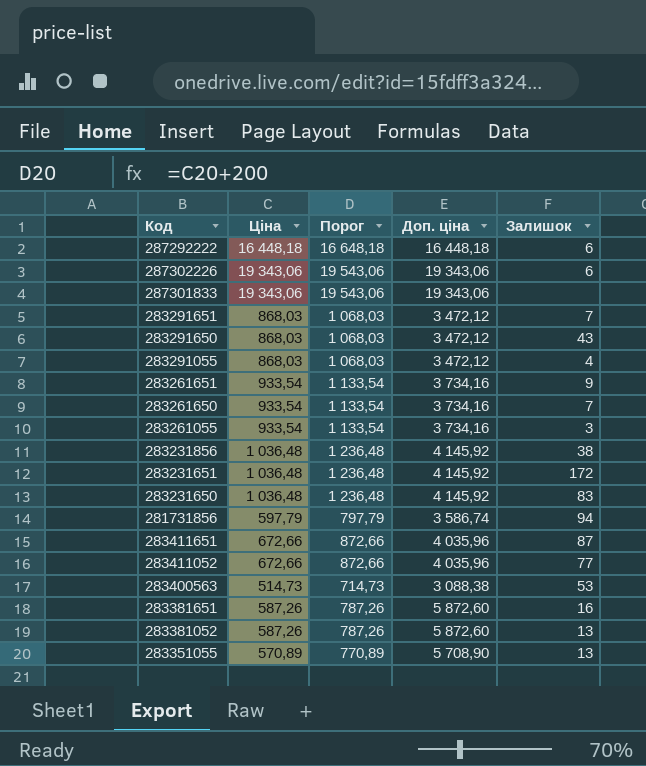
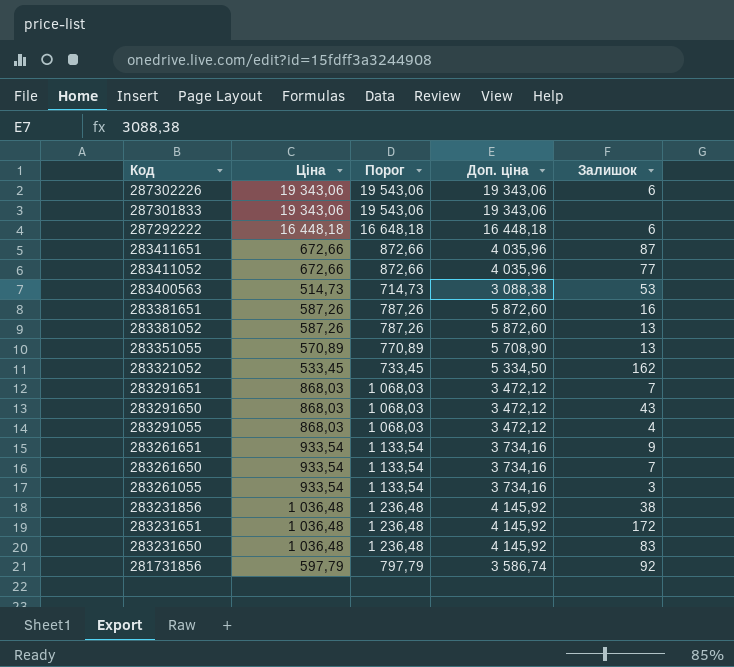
row order: none -> Код descending
row 283321052: none -> 533,45 | 733,45 | 5 334,50 | 162
281731856 | Залишок: 94 -> 92

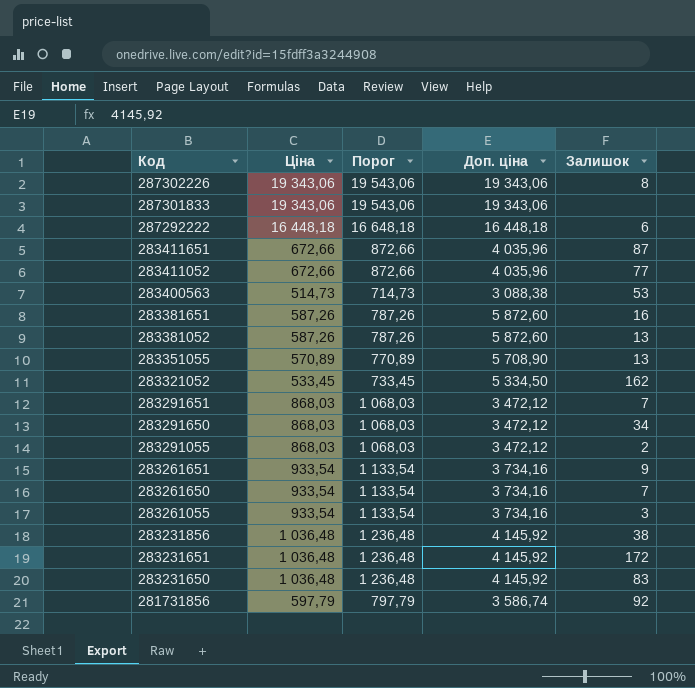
287302226 | Залишок: 6 -> 8
283291650 | Залишок: 43 -> 34
283291055 | Залишок: 4 -> 2

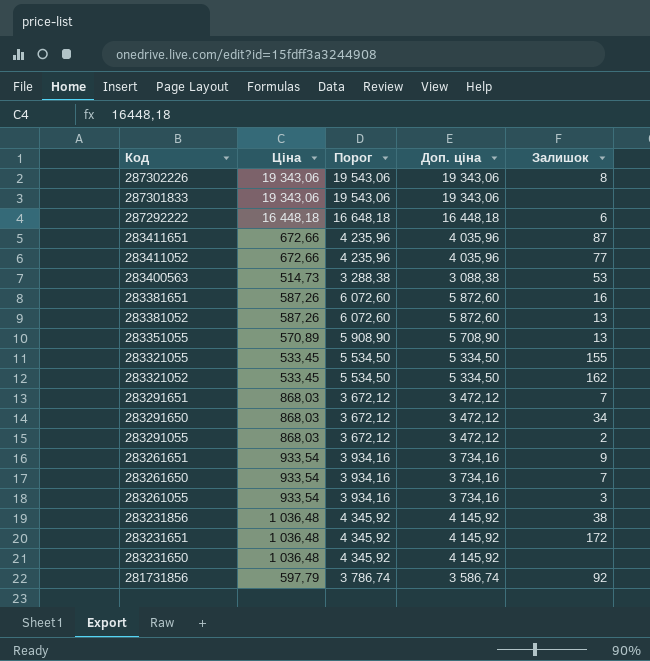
column Порог | formula: [Ціна] + 200 -> [Доп. ціна] + 200
row 283321055: none -> 533,45 | 5 534,50 | 5 334,50 | 155
283231650 | Залишок: 83 -> none

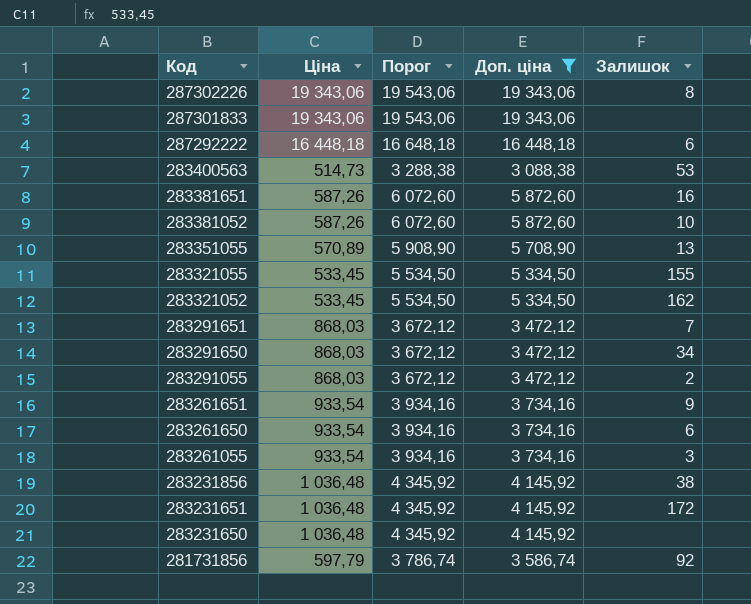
filter: none -> Доп. ціна != 4 035,96
283381052 | Залишок: 13 -> 10
283261650 | Залишок: 7 -> 6

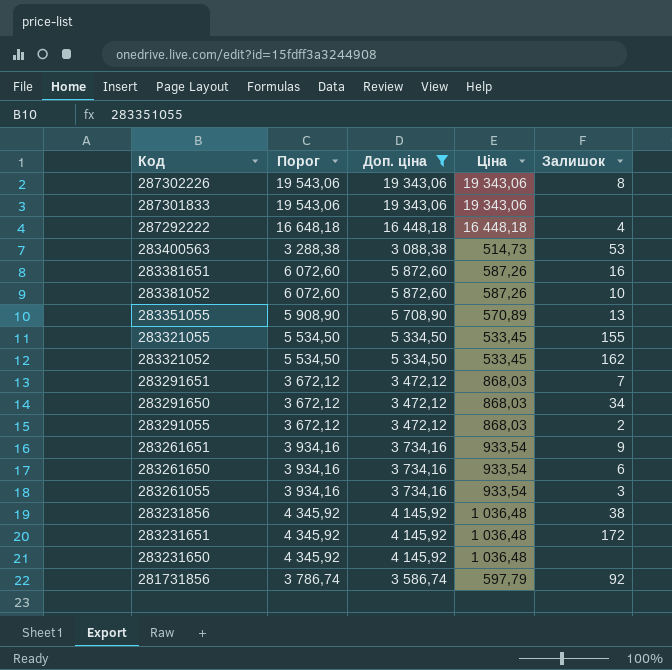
column Ціна | position: 2 -> 4
287292222 | Залишок: 6 -> 4

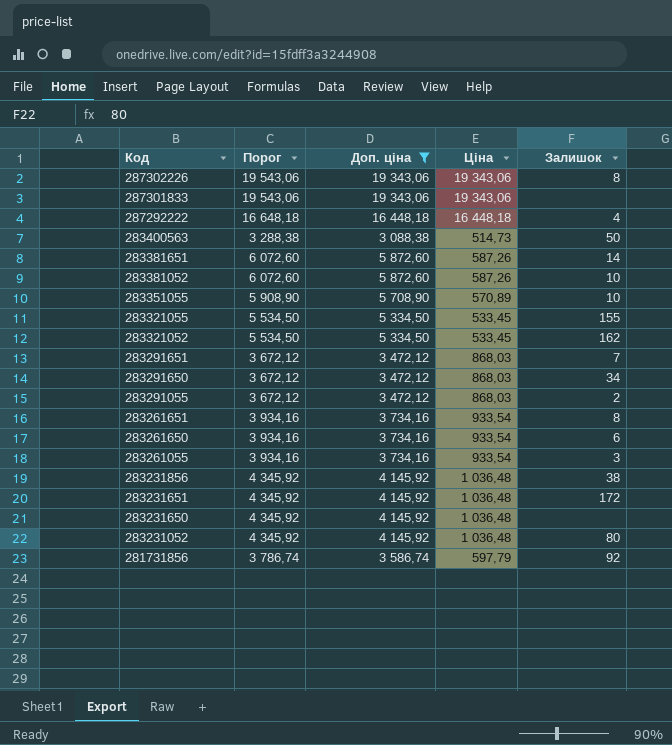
283400563 | Залишок: 53 -> 50
283381651 | Залишок: 16 -> 14
283351055 | Залишок: 13 -> 10
283261651 | Залишок: 9 -> 8
row 283231052: none -> 4 345,92 | 4 145,92 | 1 036,48 | 80

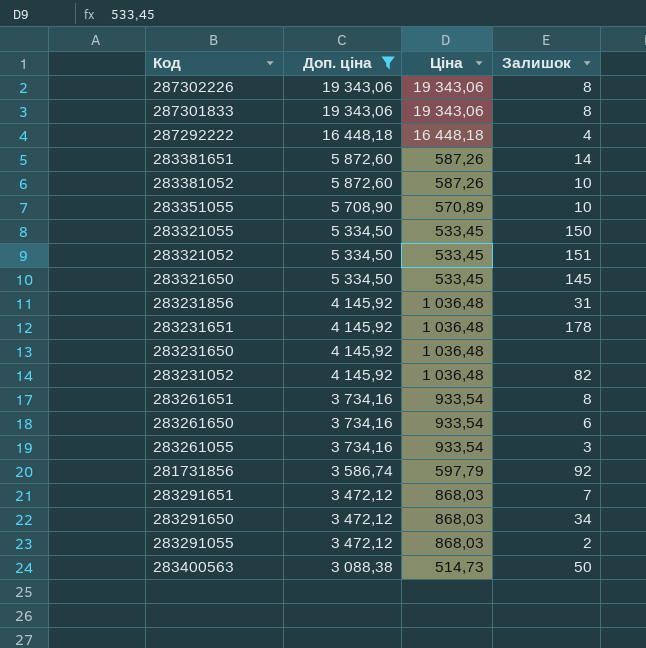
row order: Код descending -> Доп. ціна descending
column Порог | formula: [Доп. ціна] + 200 -> none
287301833 | Залишок: none -> 8
283321055 | Залишок: 155 -> 150
283321052 | Залишок: 162 -> 151
row 283321650: none -> 5 334,50 | 533,45 | 145
283231856 | Залишок: 38 -> 31
283231651 | Залишок: 172 -> 178
283231052 | Залишок: 80 -> 82

